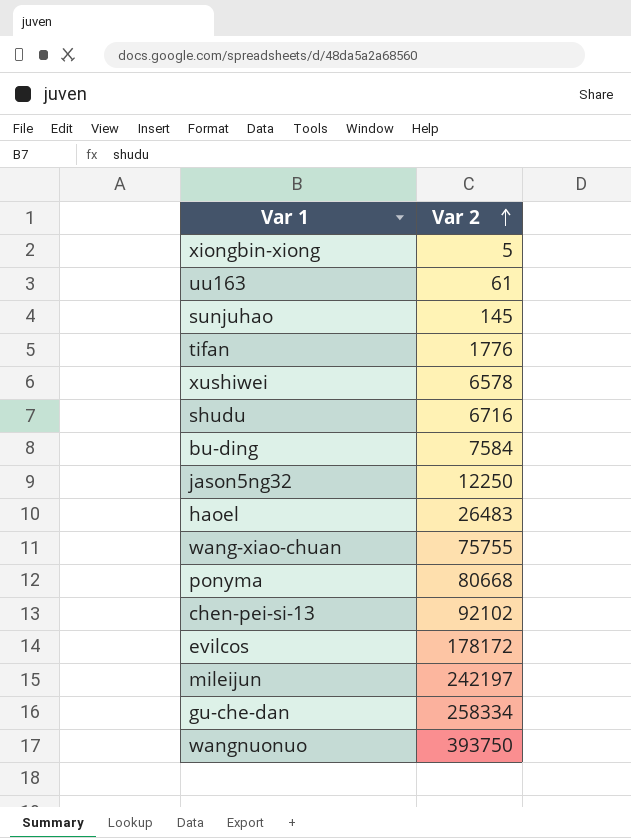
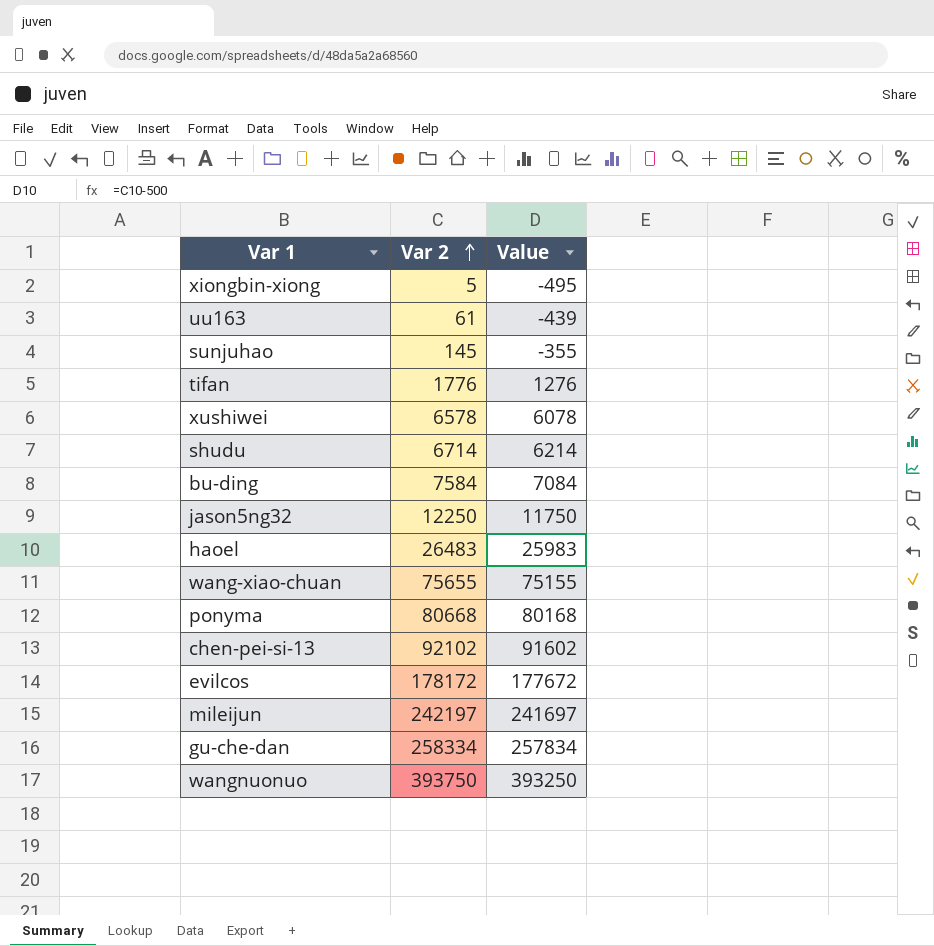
column Value | formula: none -> [Var 2] - 500
shudu | Var 2: 6716 -> 6714
wang-xiao-chuan | Var 2: 75755 -> 75655

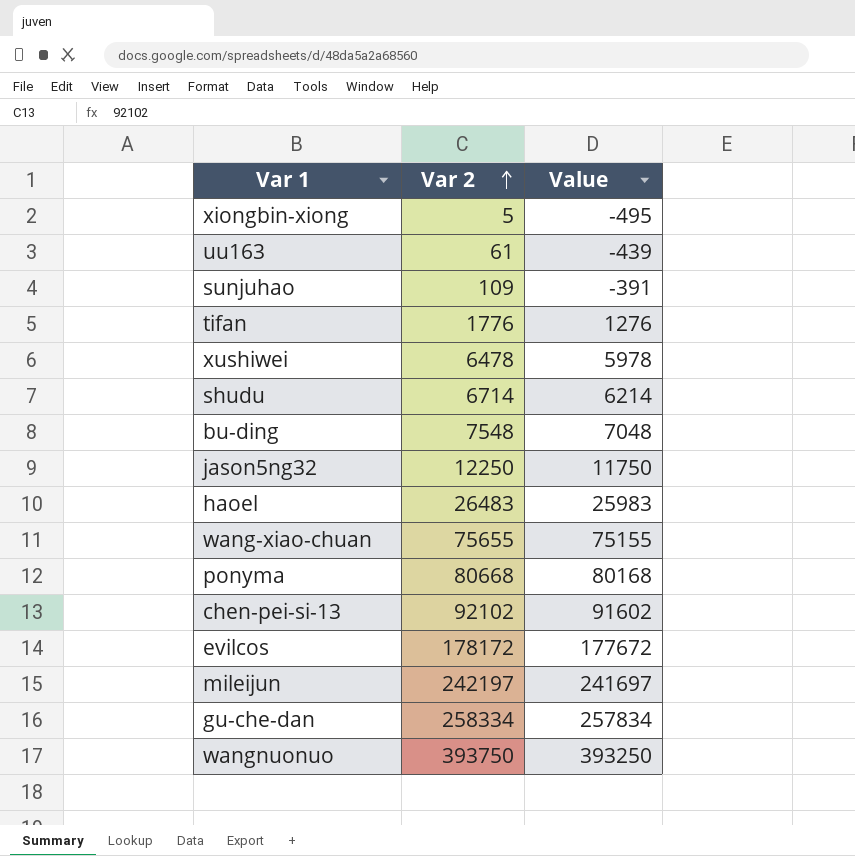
sunjuhao | Var 2: 145 -> 109
sunjuhao | Value: -355 -> -391
xushiwei | Var 2: 6578 -> 6478
xushiwei | Value: 6078 -> 5978
bu-ding | Var 2: 7584 -> 7548
bu-ding | Value: 7084 -> 7048

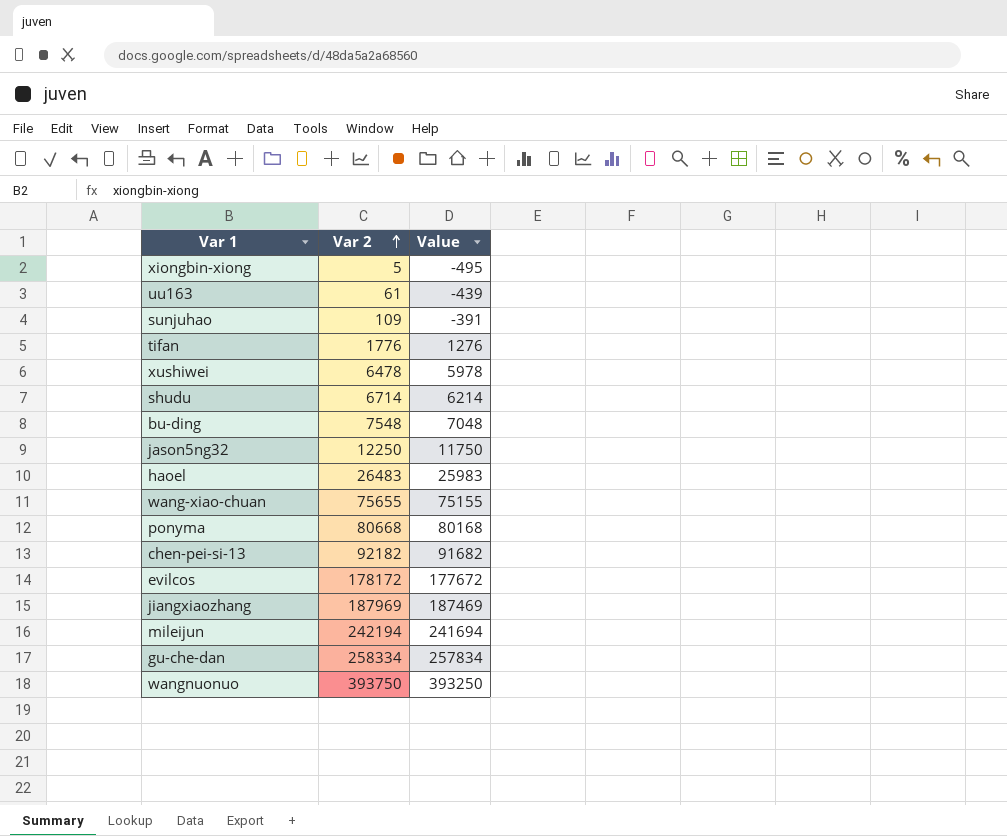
chen-pei-si-13 | Var 2: 92102 -> 92182
chen-pei-si-13 | Value: 91602 -> 91682
row jiangxiaozhang: none -> 187969 | 187469
mileijun | Var 2: 242197 -> 242194
mileijun | Value: 241697 -> 241694

